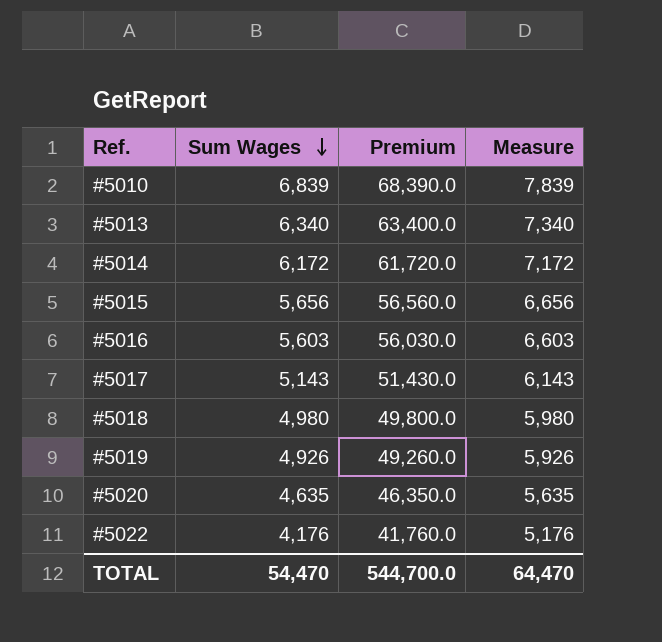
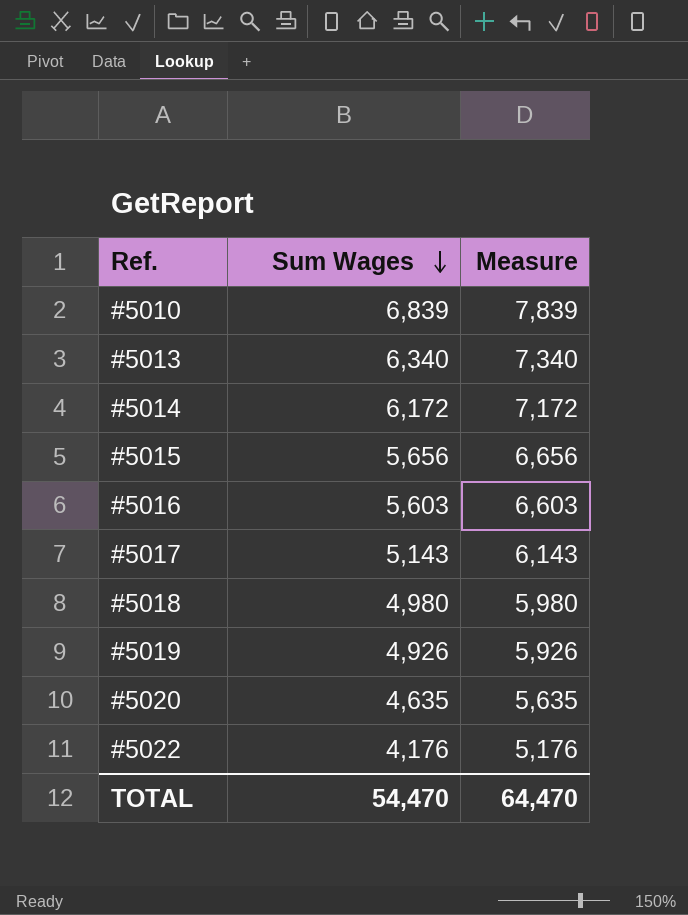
column Premium | formula: [Sum Wages] * 10 -> none

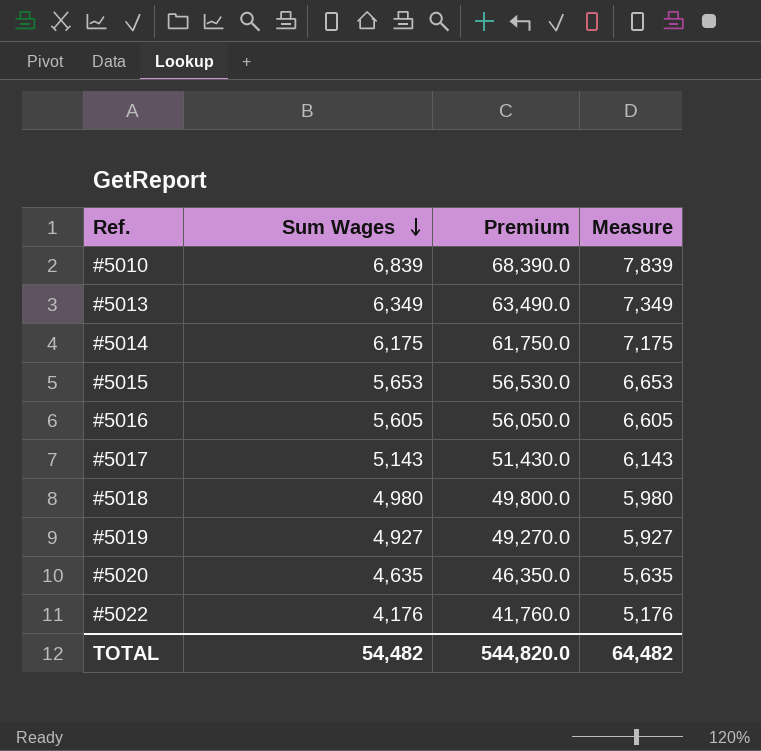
column Premium | formula: none -> [Sum Wages] * 10
#5013 | Sum Wages: 6,340 -> 6,349
#5013 | Measure: 7,340 -> 7,349
#5014 | Sum Wages: 6,172 -> 6,175
#5014 | Measure: 7,172 -> 7,175
#5015 | Sum Wages: 5,656 -> 5,653
#5015 | Measure: 6,656 -> 6,653
#5016 | Sum Wages: 5,603 -> 5,605
#5016 | Measure: 6,603 -> 6,605
#5019 | Sum Wages: 4,926 -> 4,927
#5019 | Measure: 5,926 -> 5,927
TOTAL | Sum Wages: 54,470 -> 54,482
TOTAL | Measure: 64,470 -> 64,482

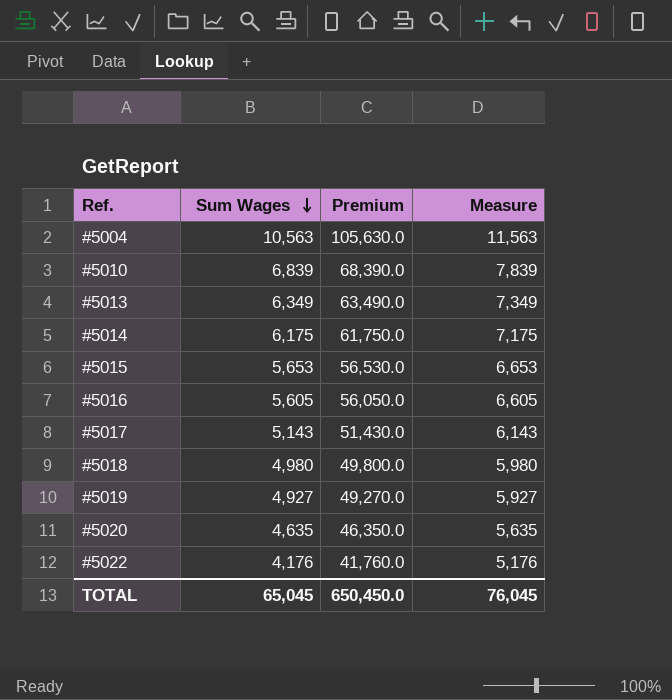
row #5004: none -> 10,563 | 105,630.0 | 11,563
TOTAL | Sum Wages: 54,482 -> 65,045
TOTAL | Premium: 544,820.0 -> 650,450.0
TOTAL | Measure: 64,482 -> 76,045

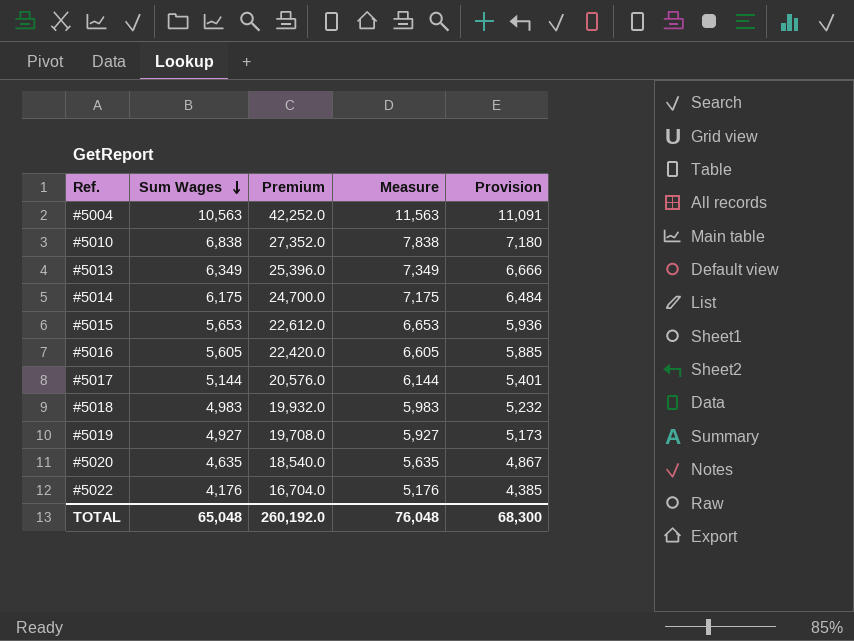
column Premium | formula: [Sum Wages] * 10 -> [Sum Wages] * 4
column Provision | formula: none -> [Sum Wages] * 1.05
#5010 | Sum Wages: 6,839 -> 6,838
#5010 | Measure: 7,839 -> 7,838
#5017 | Sum Wages: 5,143 -> 5,144
#5017 | Measure: 6,143 -> 6,144
#5018 | Sum Wages: 4,980 -> 4,983
#5018 | Measure: 5,980 -> 5,983
TOTAL | Sum Wages: 65,045 -> 65,048
TOTAL | Premium: 650,450.0 -> 260,192.0
TOTAL | Measure: 76,045 -> 76,048

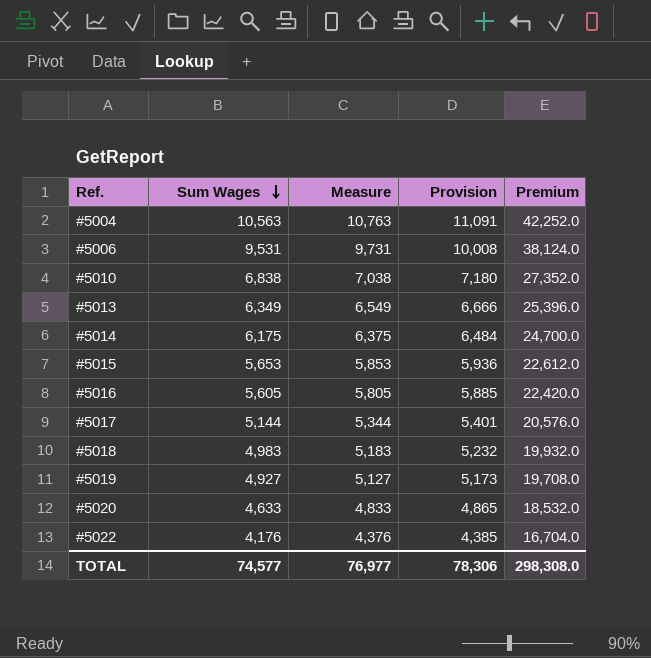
column Measure | formula: [Sum Wages] + 1000 -> [Sum Wages] + 200
column Premium | position: 3 -> 5
row #5006: none -> 9,531 | 9,731 | 10,008 | 38,124.0
#5020 | Sum Wages: 4,635 -> 4,633
#5020 | Provision: 4,867 -> 4,865
#5020 | Premium: 18,540.0 -> 18,532.0
TOTAL | Sum Wages: 65,048 -> 74,577
TOTAL | Measure: 76,048 -> 76,977
TOTAL | Provision: 68,300 -> 78,306
TOTAL | Premium: 260,192.0 -> 298,308.0

